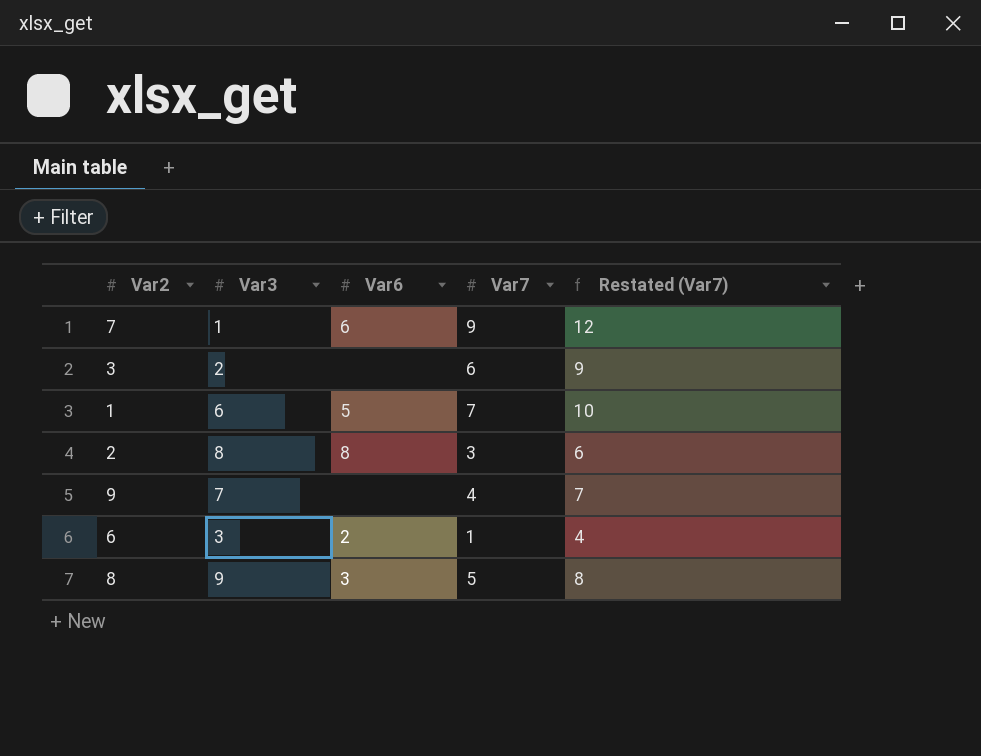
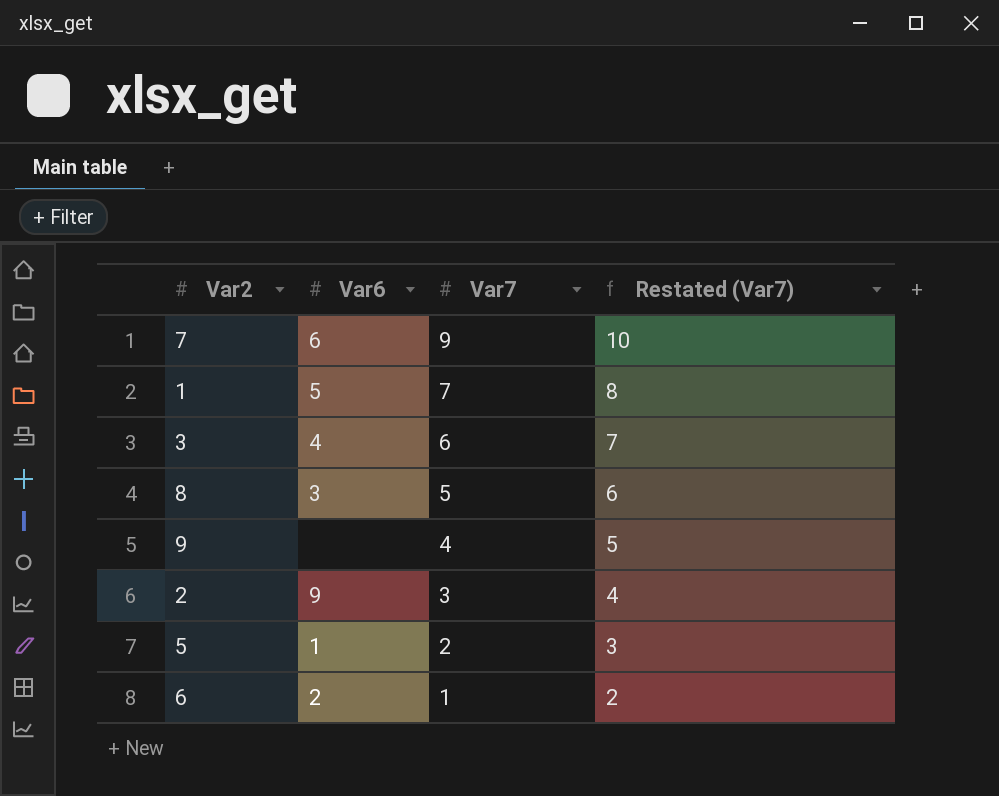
row order: none -> Var7 descending
column Var3 | position: 2 -> none
column Restated (Var7) | formula: [Var7] + 3 -> [Var7] + 1
3 | Var6: none -> 4
2 | Var6: 8 -> 9
row 5: none -> 1 | 2 | 3

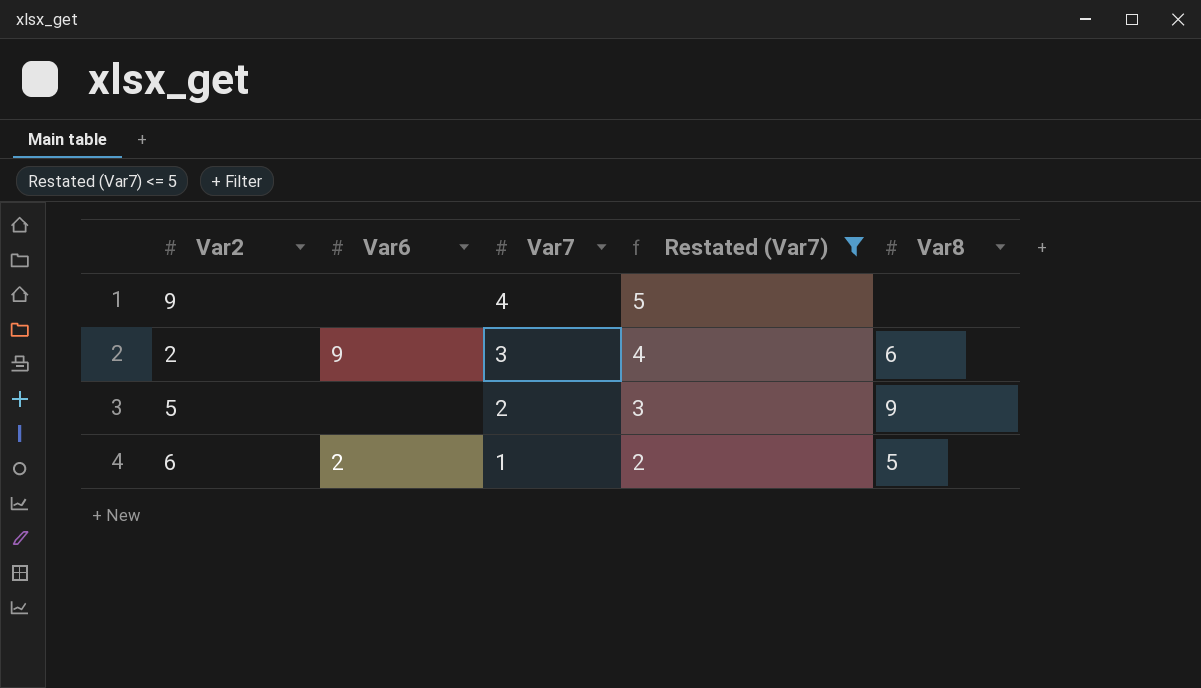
filter: none -> Restated (Var7) <= 5
column Var8 | position: none -> 5
5 | Var6: 1 -> none

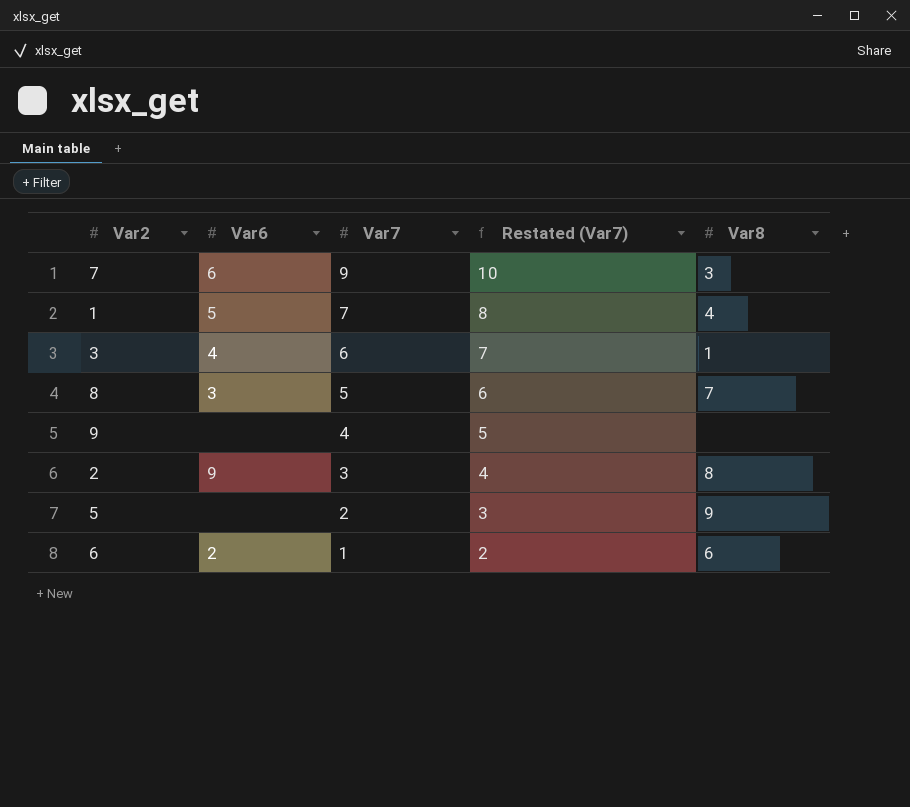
filter: Restated (Var7) <= 5 -> none
2 | Var8: 6 -> 8
6 | Var8: 5 -> 6

